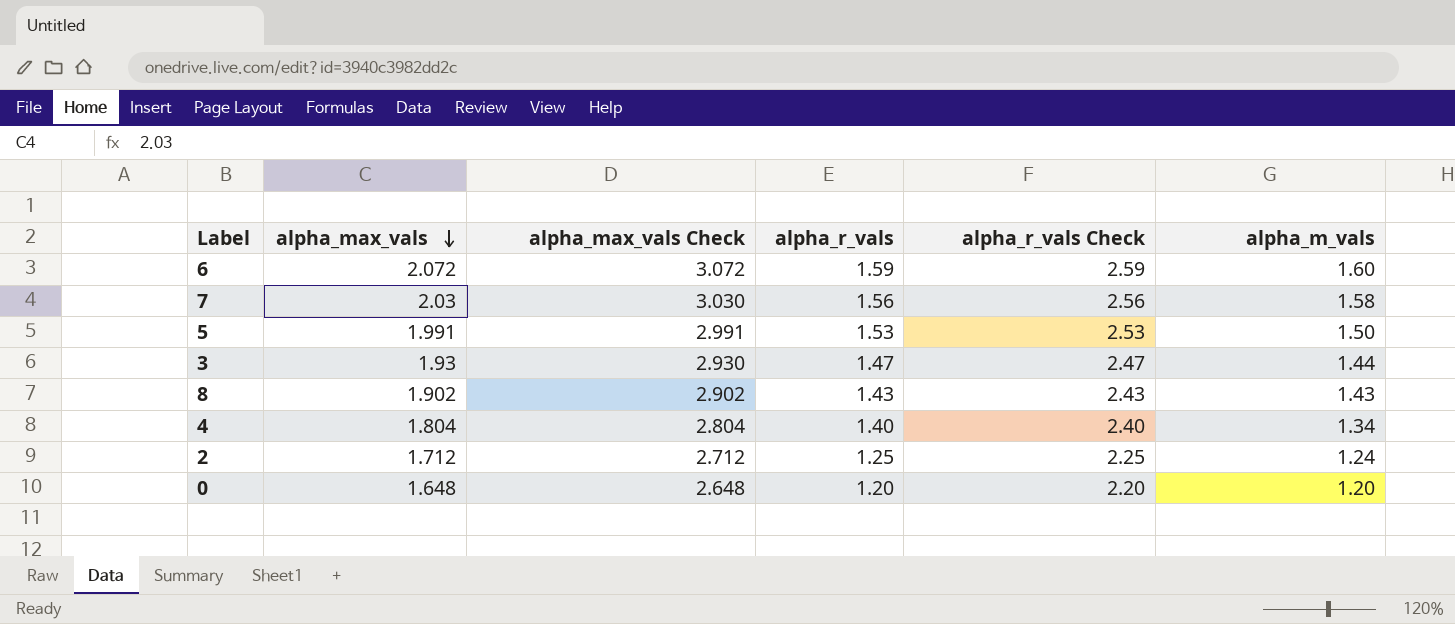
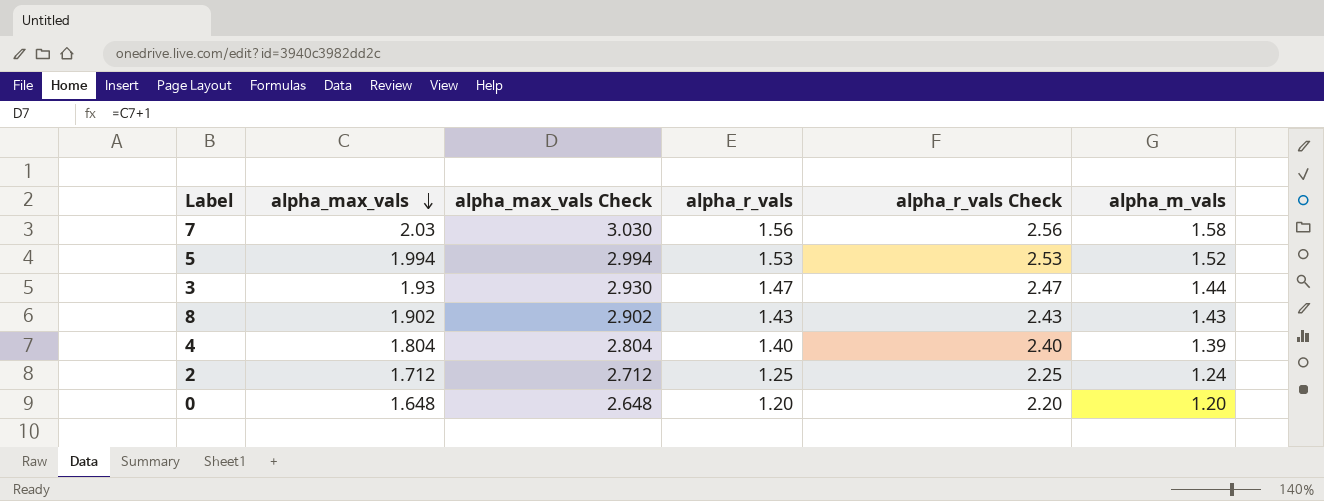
row 6: 2.072 | 3.072 | 1.59 | 2.59 | 1.60 -> none
5 | alpha_max_vals: 1.991 -> 1.994
5 | alpha_max_vals Check: 2.991 -> 2.994
5 | alpha_m_vals: 1.50 -> 1.52
4 | alpha_m_vals: 1.34 -> 1.39

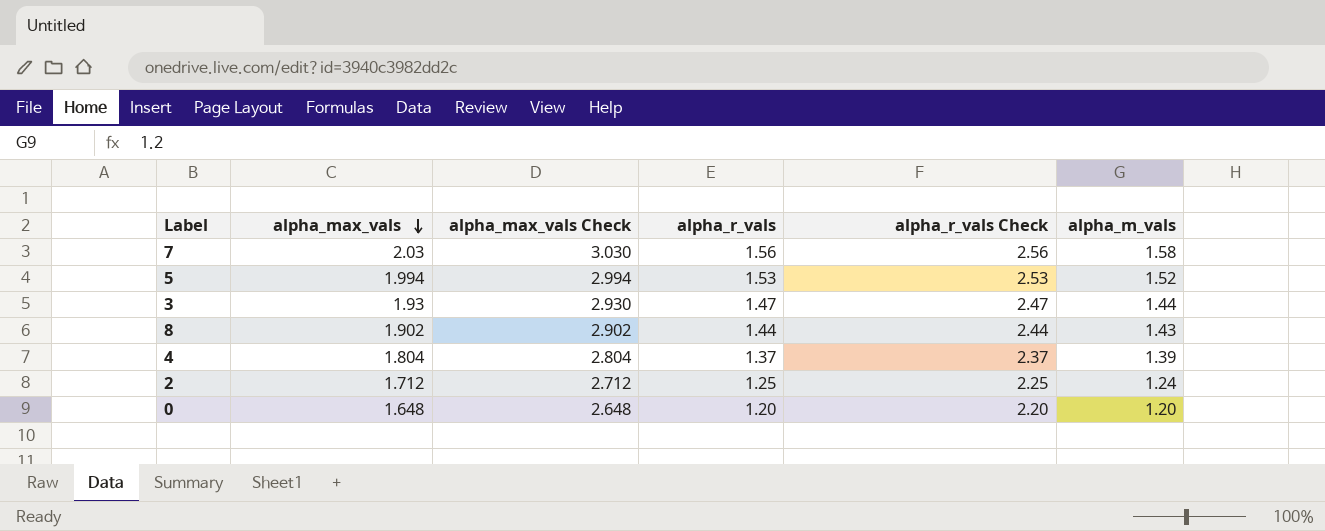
8 | alpha_r_vals: 1.43 -> 1.44
8 | alpha_r_vals Check: 2.43 -> 2.44
4 | alpha_r_vals: 1.40 -> 1.37
4 | alpha_r_vals Check: 2.40 -> 2.37

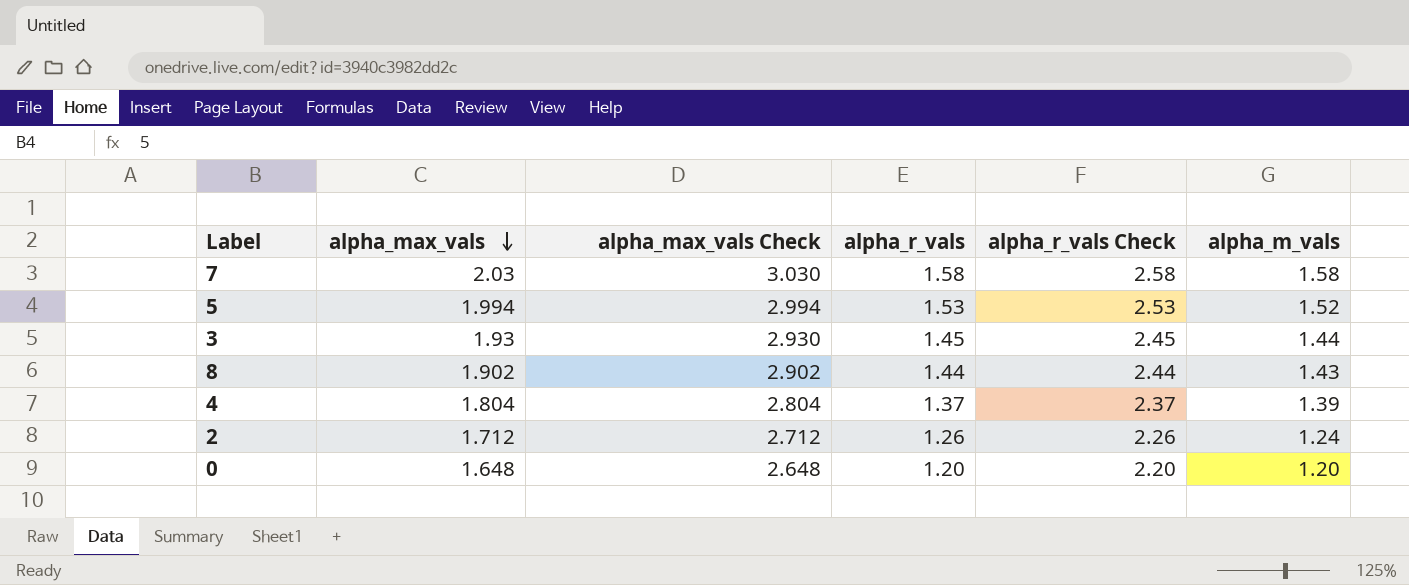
7 | alpha_r_vals: 1.56 -> 1.58
7 | alpha_r_vals Check: 2.56 -> 2.58
3 | alpha_r_vals: 1.47 -> 1.45
3 | alpha_r_vals Check: 2.47 -> 2.45
2 | alpha_r_vals: 1.25 -> 1.26
2 | alpha_r_vals Check: 2.25 -> 2.26

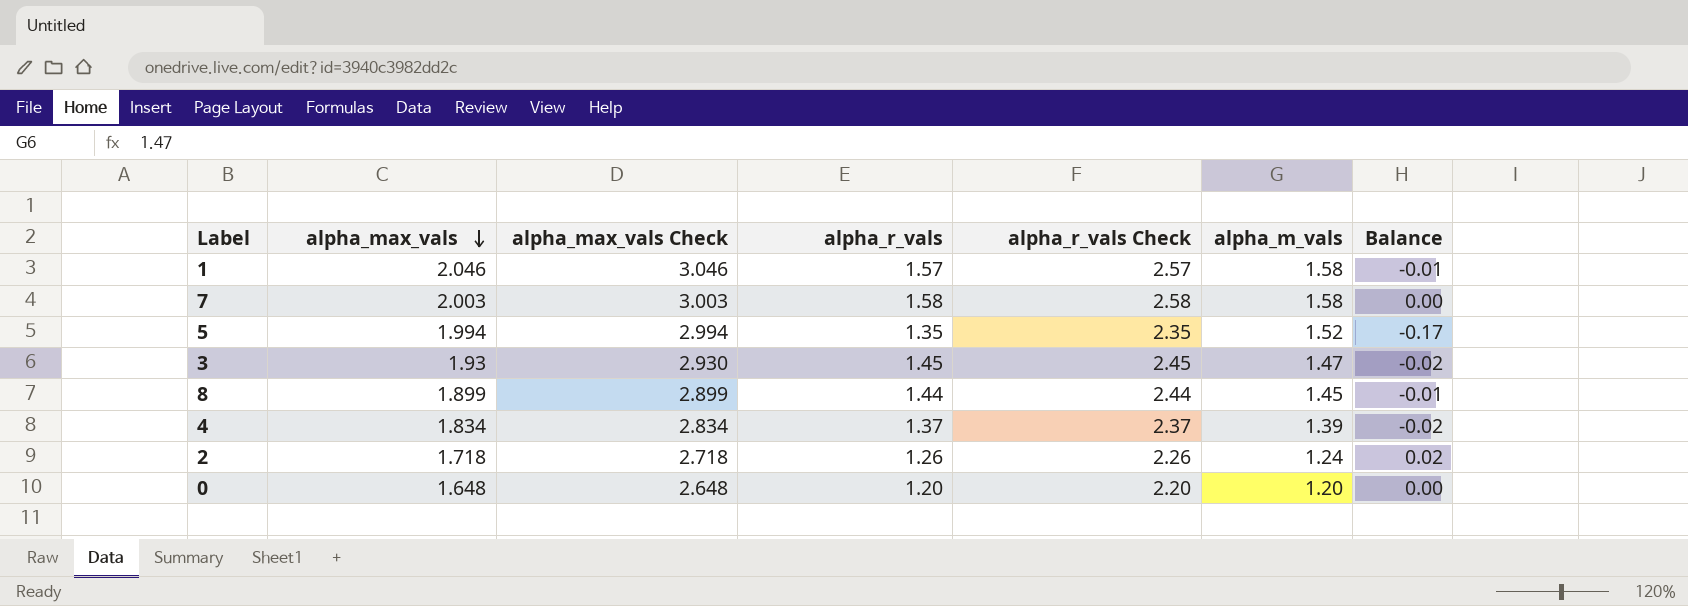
column Balance | formula: none -> [alpha_r_vals] - [alpha_m_vals]
row 1: none -> 2.046 | 3.046 | 1.57 | 2.57 | 1.58 | -0.01
7 | alpha_max_vals: 2.03 -> 2.003
7 | alpha_max_vals Check: 3.030 -> 3.003
5 | alpha_r_vals: 1.53 -> 1.35
5 | alpha_r_vals Check: 2.53 -> 2.35
3 | alpha_m_vals: 1.44 -> 1.47
8 | alpha_max_vals: 1.902 -> 1.899
8 | alpha_max_vals Check: 2.902 -> 2.899
8 | alpha_m_vals: 1.43 -> 1.45
4 | alpha_max_vals: 1.804 -> 1.834
4 | alpha_max_vals Check: 2.804 -> 2.834
2 | alpha_max_vals: 1.712 -> 1.718
2 | alpha_max_vals Check: 2.712 -> 2.718

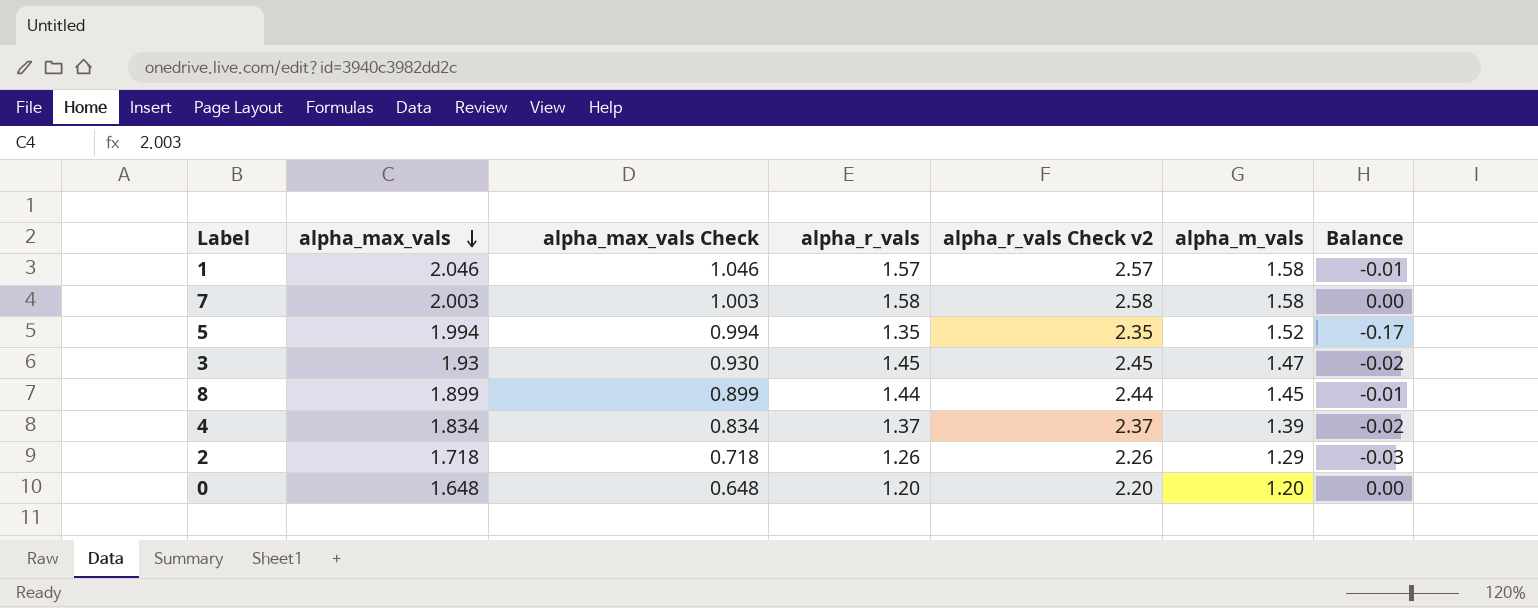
column alpha_max_vals Check | formula: [alpha_max_vals] + 1 -> [alpha_max_vals] - 1
column name: alpha_r_vals Check -> alpha_r_vals Check v2
2 | alpha_m_vals: 1.24 -> 1.29
2 | Balance: 0.02 -> -0.03

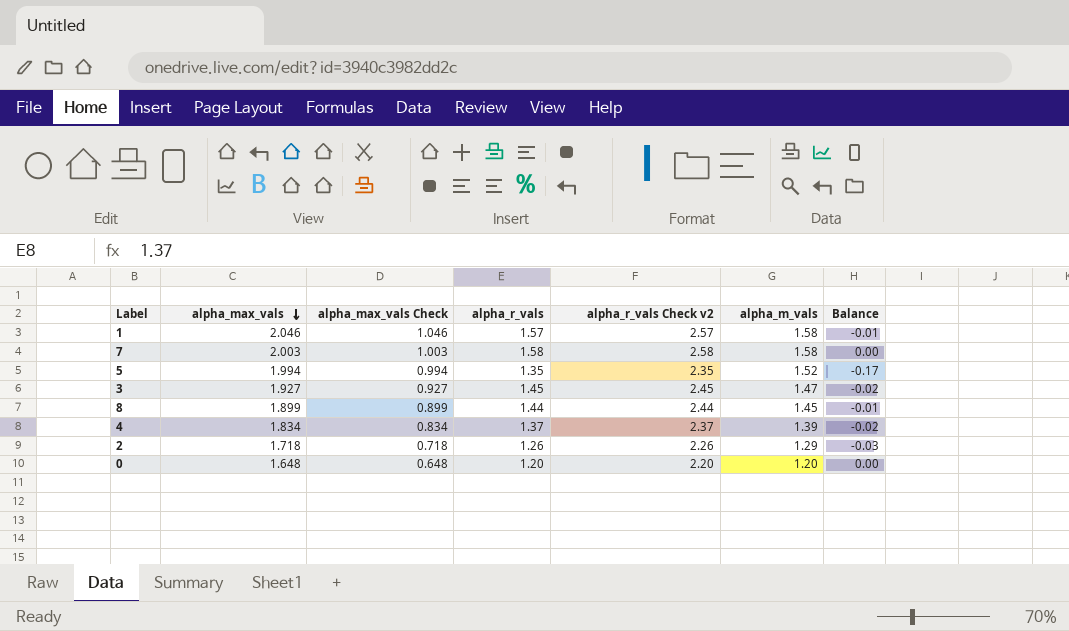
3 | alpha_max_vals: 1.93 -> 1.927
3 | alpha_max_vals Check: 0.930 -> 0.927

